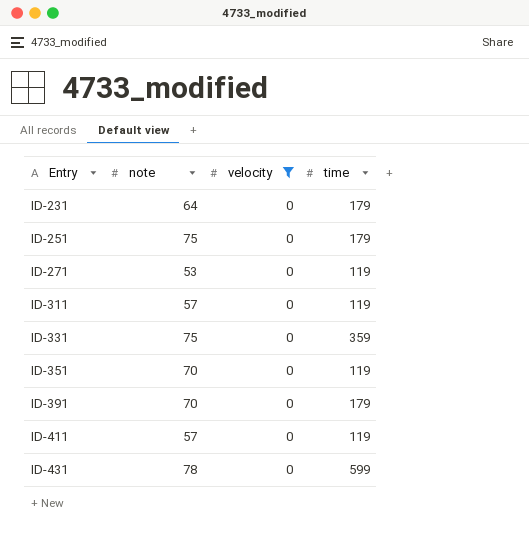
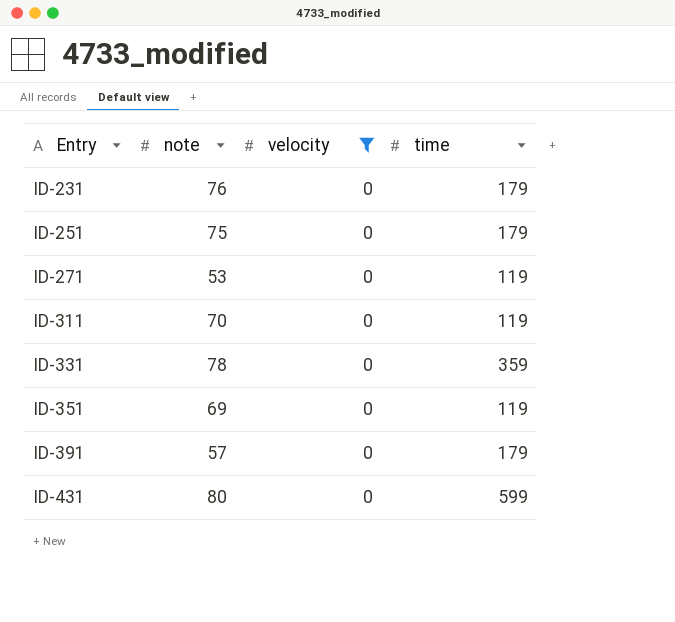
row ID-411: 57 | 0 | 119 -> none
ID-231 | note: 64 -> 76
ID-311 | note: 57 -> 70
ID-331 | note: 75 -> 78
ID-351 | note: 70 -> 69
ID-391 | note: 70 -> 57
ID-431 | note: 78 -> 80

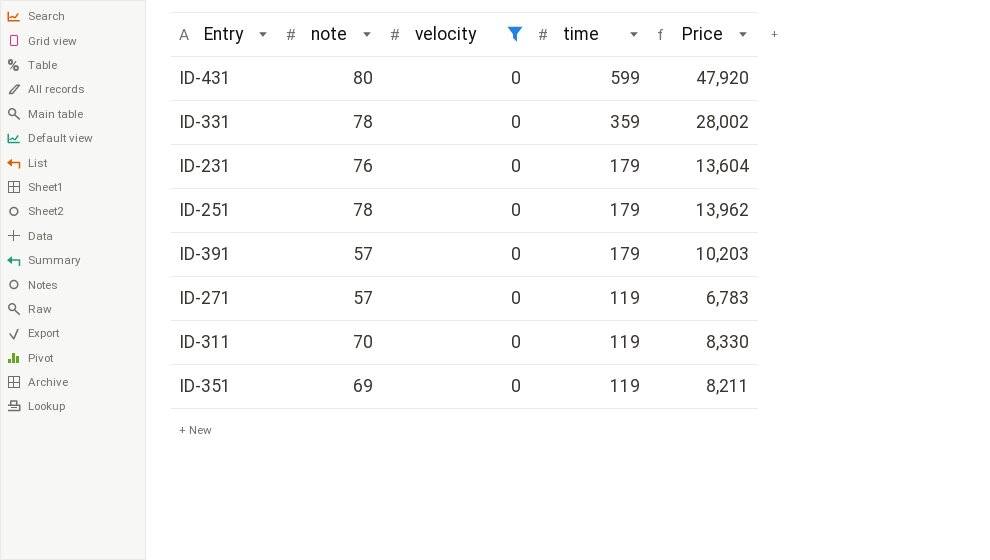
row order: Entry ascending -> time descending
column Price | formula: none -> [note] * [time]
ID-251 | note: 75 -> 78
ID-271 | note: 53 -> 57

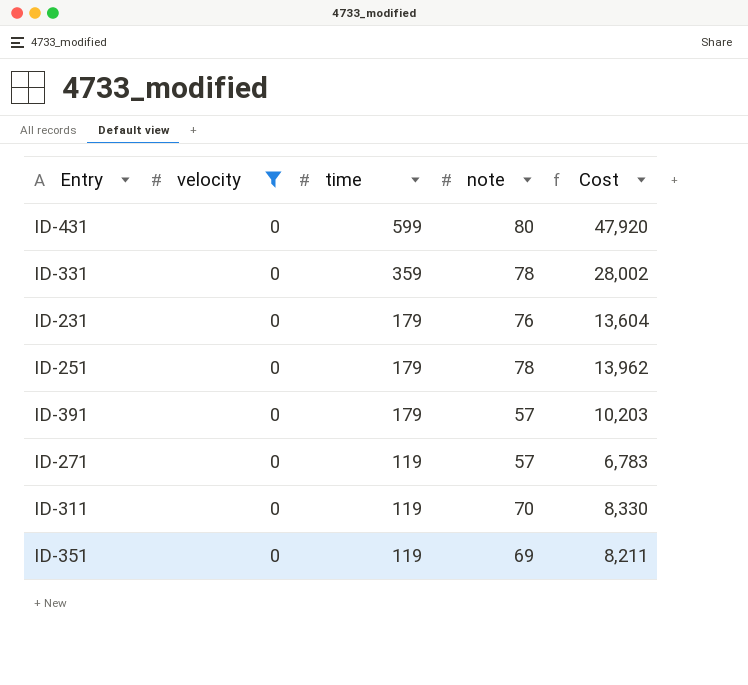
column note | position: 2 -> 4
column name: Price -> Cost

